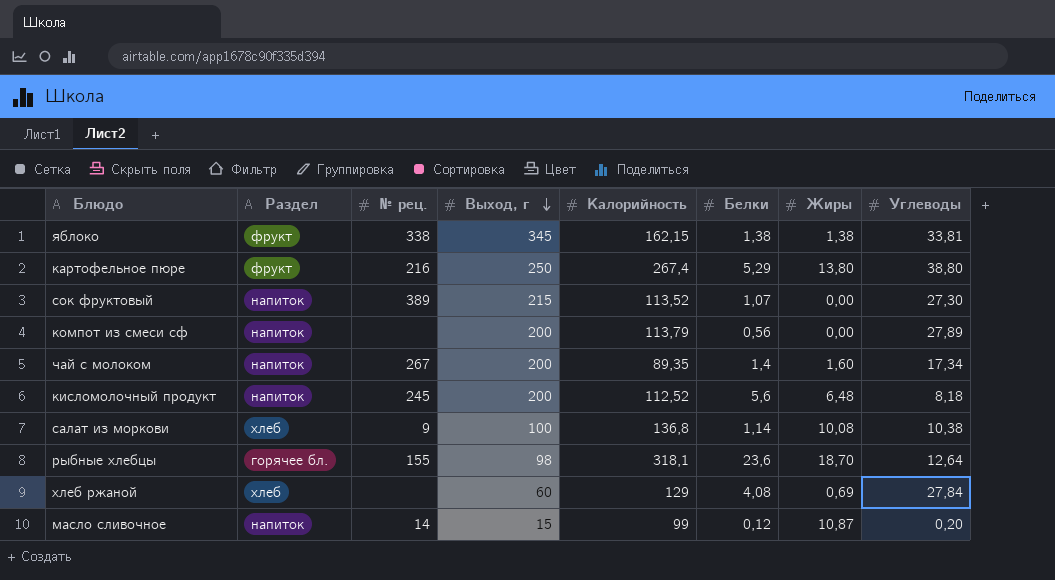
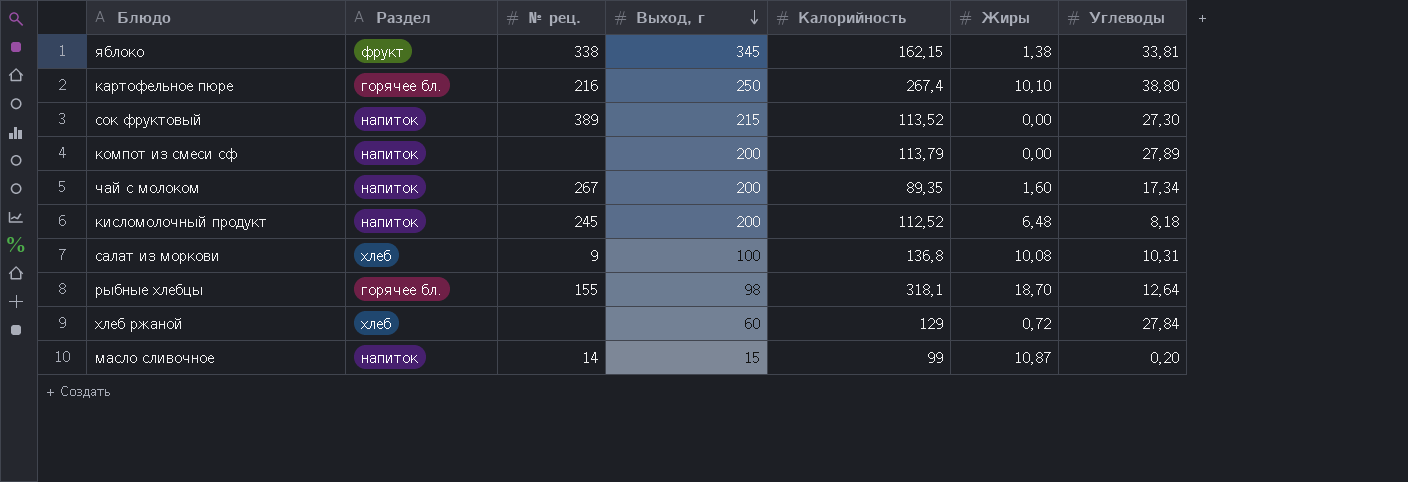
column Белки | position: 6 -> none
картофельное пюре | Раздел: фрукт -> горячее бл.
картофельное пюре | Жиры: 13,80 -> 10,10
салат из моркови | Углеводы: 10,38 -> 10,31
хлеб ржаной | Жиры: 0,69 -> 0,72

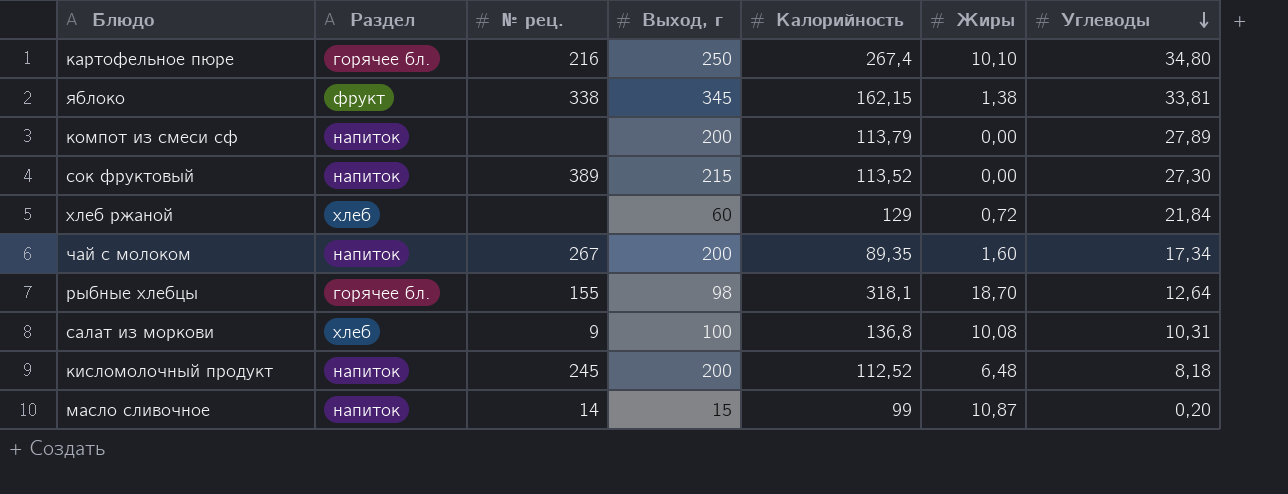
row order: Выход, г descending -> Углеводы descending
картофельное пюре | Углеводы: 38,80 -> 34,80
хлеб ржаной | Углеводы: 27,84 -> 21,84

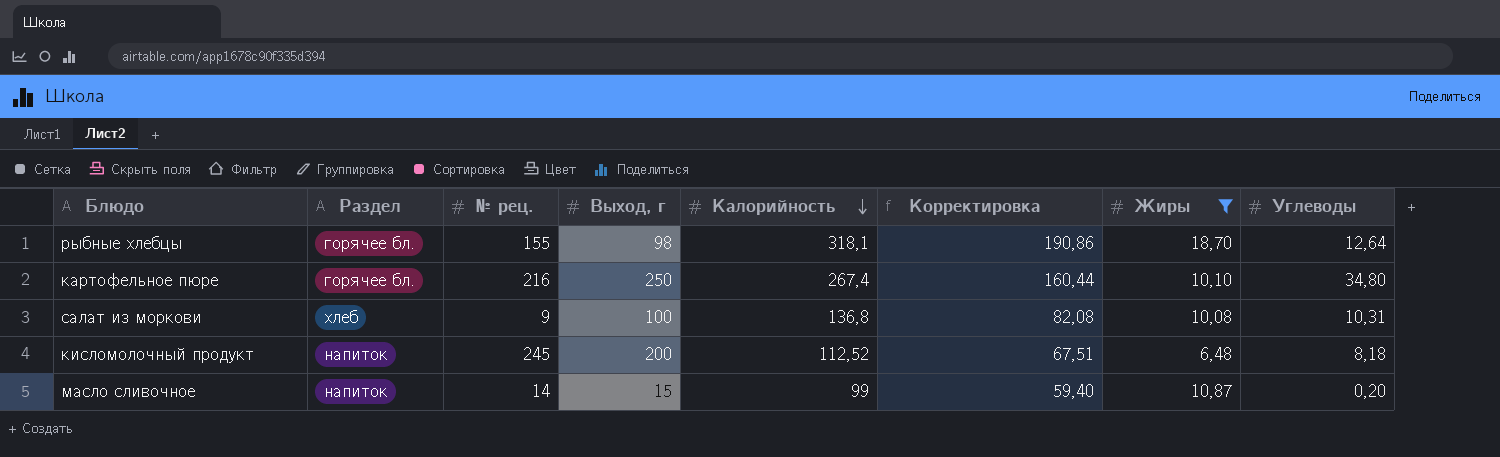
filter: none -> Жиры >= 6,48
row order: Углеводы descending -> Калорийность descending
column Корректировка | formula: none -> [Калорийность] * 0,6

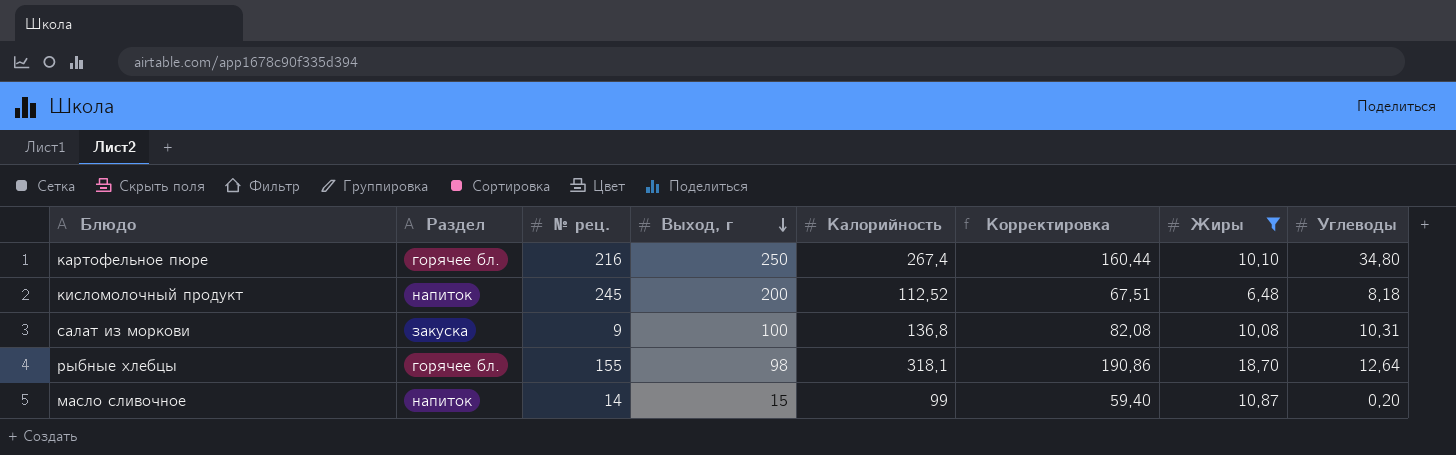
row order: Калорийность descending -> Выход, г descending
салат из моркови | Раздел: хлеб -> закуска

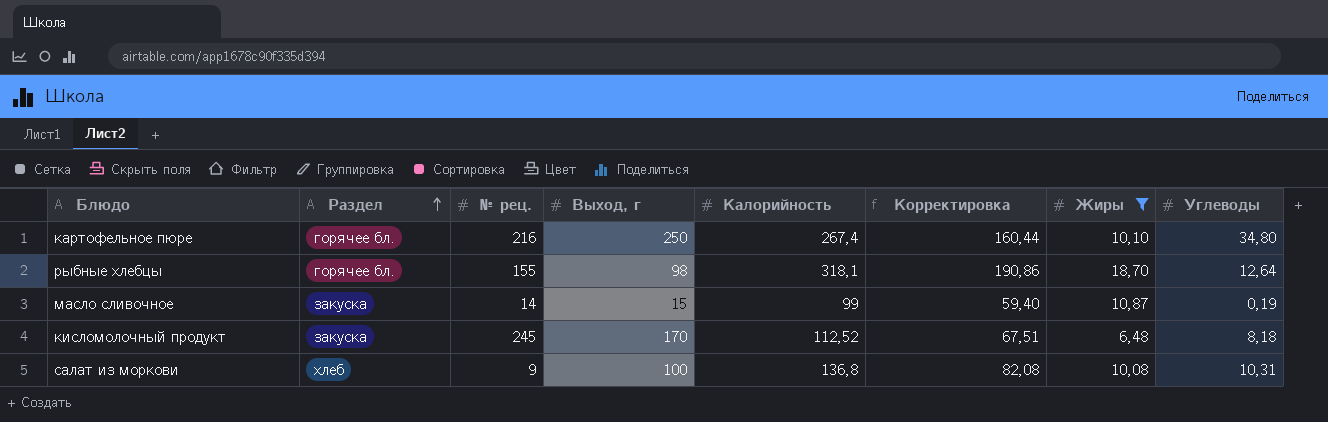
row order: Выход, г descending -> Раздел ascending
масло сливочное | Раздел: напиток -> закуска
масло сливочное | Углеводы: 0,20 -> 0,19
кисломолочный продукт | Раздел: напиток -> закуска
кисломолочный продукт | Выход, г: 200 -> 170
салат из моркови | Раздел: закуска -> хлеб

